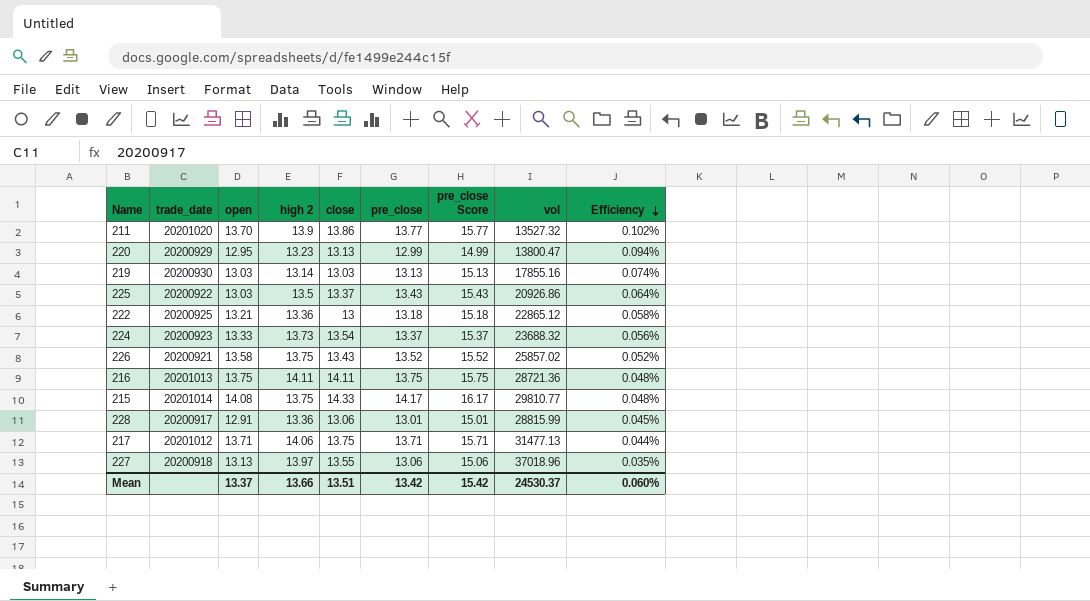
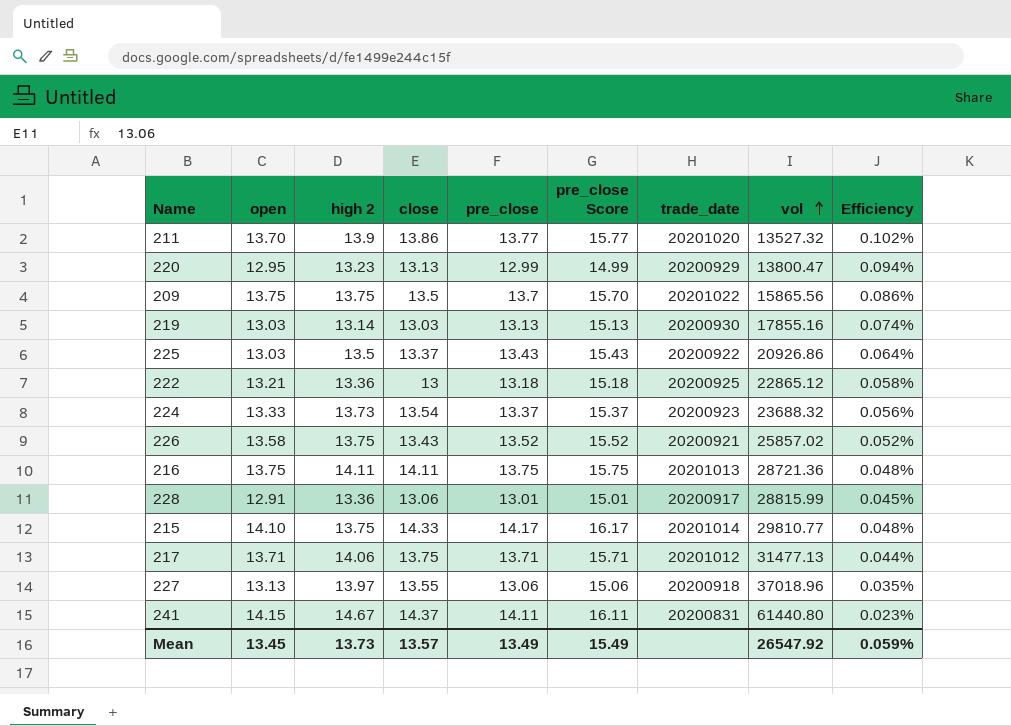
row order: Efficiency descending -> vol ascending
column trade_date | position: 2 -> 7
row 209: none -> 13.75 | 13.75 | 13.5 | 13.7 | 15.70 | 20201022 | 15865.56 | 0.086%
215 | open: 14.08 -> 14.10
row 241: none -> 14.15 | 14.67 | 14.37 | 14.11 | 16.11 | 20200831 | 61440.80 | 0.023%
Mean | open: 13.37 -> 13.45
Mean | high 2: 13.66 -> 13.73
Mean | close: 13.51 -> 13.57
Mean | pre_close: 13.42 -> 13.49
Mean | pre_close Score: 15.42 -> 15.49
Mean | vol: 24530.37 -> 26547.92
Mean | Efficiency: 0.060% -> 0.059%

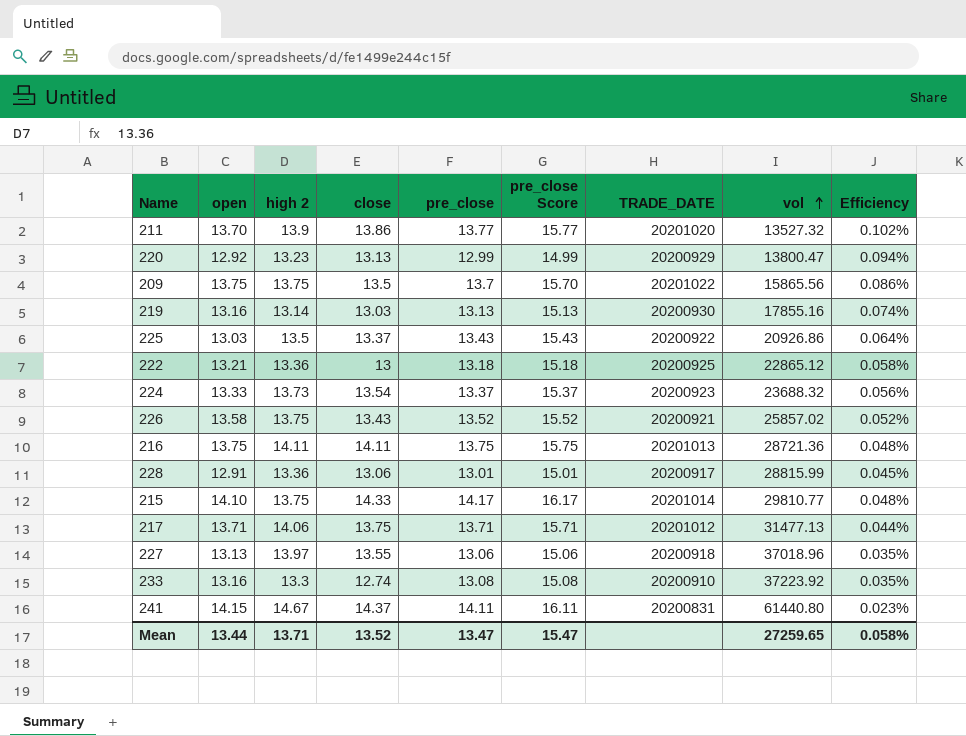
column name: trade_date -> TRADE_DATE
220 | open: 12.95 -> 12.92
219 | open: 13.03 -> 13.16
row 233: none -> 13.16 | 13.3 | 12.74 | 13.08 | 15.08 | 20200910 | 37223.92 | 0.035%
Mean | open: 13.45 -> 13.44
Mean | high 2: 13.73 -> 13.71
Mean | close: 13.57 -> 13.52
Mean | pre_close: 13.49 -> 13.47
Mean | pre_close Score: 15.49 -> 15.47
Mean | vol: 26547.92 -> 27259.65
Mean | Efficiency: 0.059% -> 0.058%

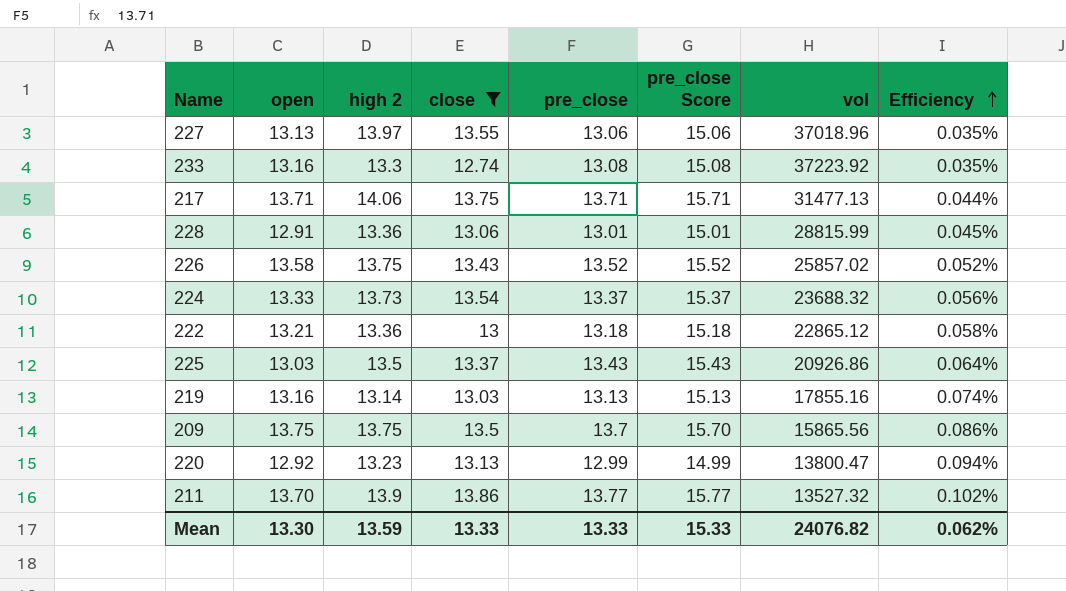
filter: none -> close <= 13.86
row order: vol ascending -> Efficiency ascending
column TRADE_DATE | position: 7 -> none
Mean | open: 13.44 -> 13.30
Mean | high 2: 13.71 -> 13.59
Mean | close: 13.52 -> 13.33
Mean | pre_close: 13.47 -> 13.33
Mean | pre_close Score: 15.47 -> 15.33
Mean | vol: 27259.65 -> 24076.82
Mean | Efficiency: 0.058% -> 0.062%

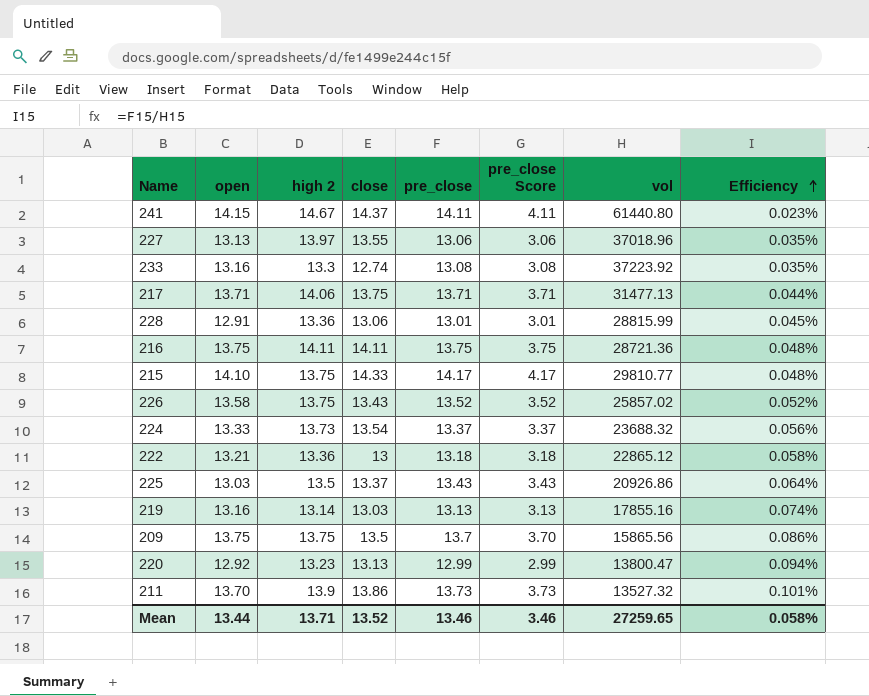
filter: close <= 13.86 -> none
column pre_close Score | formula: [pre_close] + 2 -> [pre_close] - 10
211 | pre_close: 13.77 -> 13.73
211 | Efficiency: 0.102% -> 0.101%
Mean | open: 13.30 -> 13.44
Mean | high 2: 13.59 -> 13.71
Mean | close: 13.33 -> 13.52
Mean | pre_close: 13.33 -> 13.46
Mean | pre_close Score: 15.33 -> 3.46
Mean | vol: 24076.82 -> 27259.65
Mean | Efficiency: 0.062% -> 0.058%

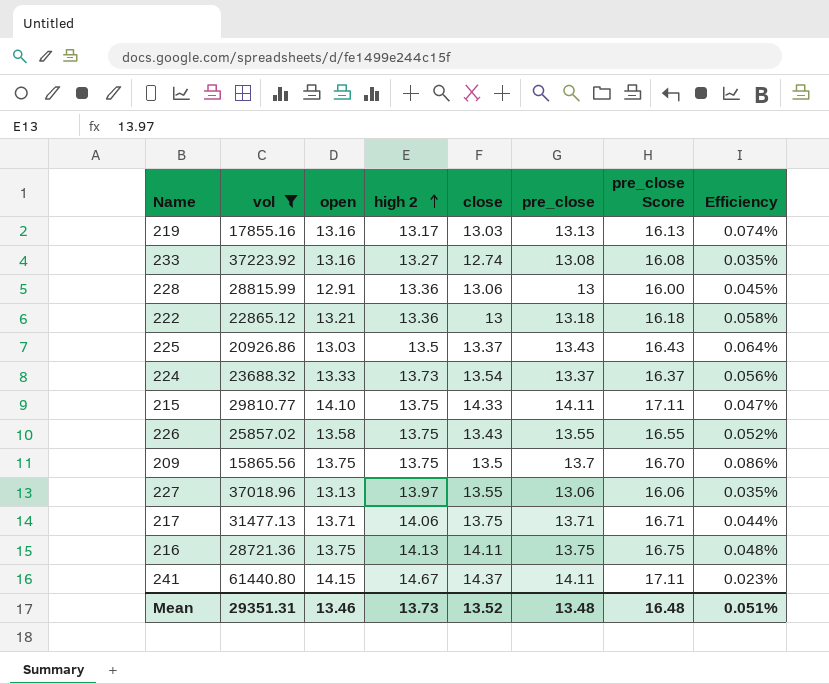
filter: none -> vol >= 15865.56
row order: Efficiency ascending -> high 2 ascending
column vol | position: 7 -> 2
column pre_close Score | formula: [pre_close] - 10 -> [pre_close] + 3
219 | high 2: 13.14 -> 13.17
233 | high 2: 13.3 -> 13.27
228 | pre_close: 13.01 -> 13
215 | pre_close: 14.17 -> 14.11
215 | Efficiency: 0.048% -> 0.047%
226 | pre_close: 13.52 -> 13.55
216 | high 2: 14.11 -> 14.13
Mean | vol: 27259.65 -> 29351.31
Mean | open: 13.44 -> 13.46
Mean | high 2: 13.71 -> 13.73
Mean | pre_close: 13.46 -> 13.48
Mean | pre_close Score: 3.46 -> 16.48
Mean | Efficiency: 0.058% -> 0.051%

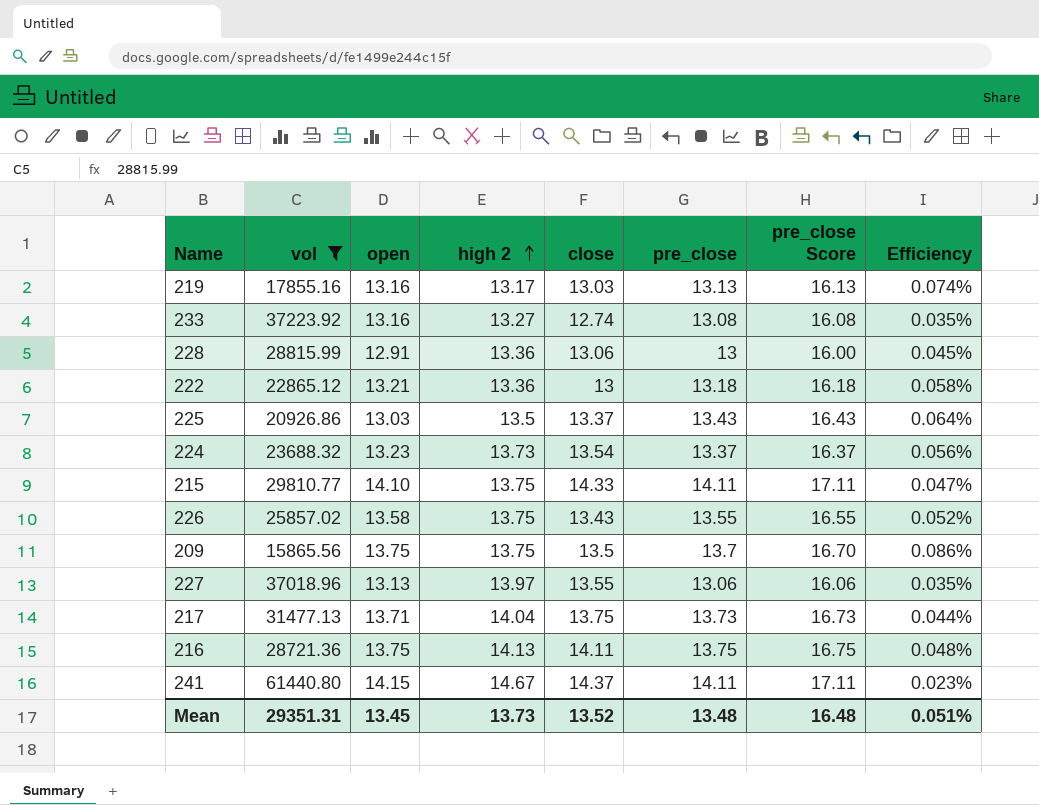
224 | open: 13.33 -> 13.23
217 | high 2: 14.06 -> 14.04
217 | pre_close: 13.71 -> 13.73
217 | pre_close Score: 16.71 -> 16.73
Mean | open: 13.46 -> 13.45

